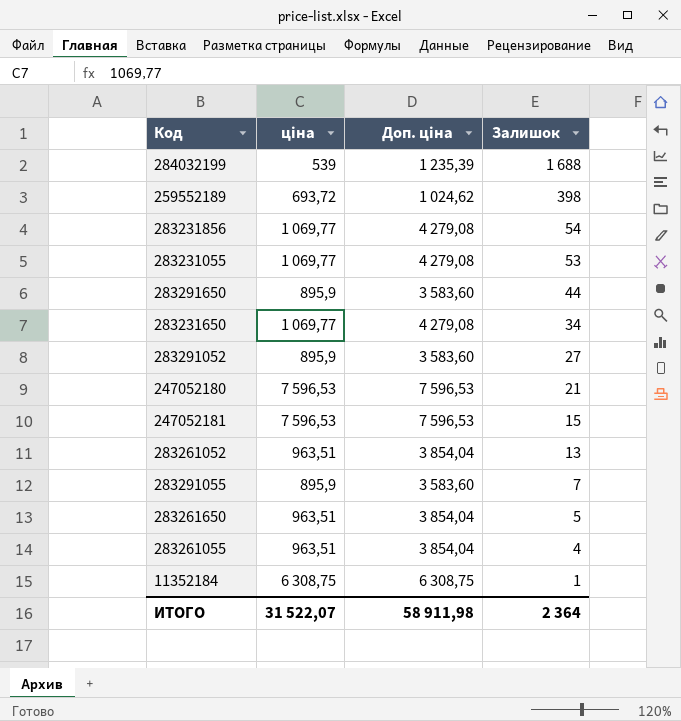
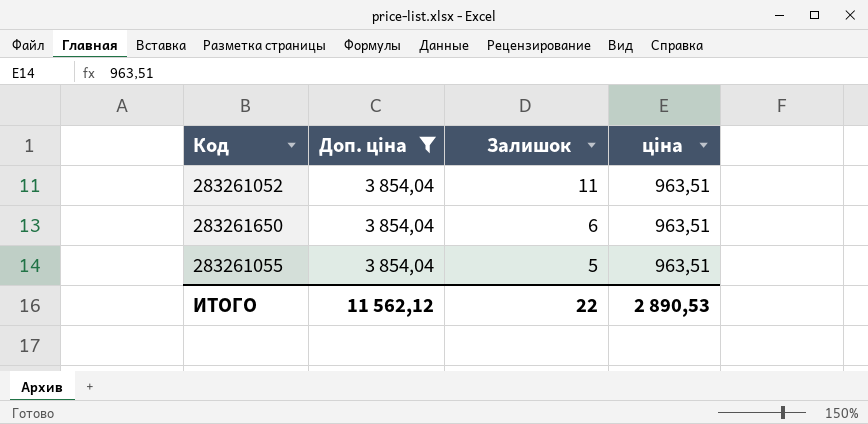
filter: none -> Доп. ціна = 3 854,04
column ціна | position: 2 -> 4
283261052 | Залишок: 13 -> 11
283261650 | Залишок: 5 -> 6
283261055 | Залишок: 4 -> 5
ИТОГО | Доп. ціна: 58 911,98 -> 11 562,12
ИТОГО | Залишок: 2 364 -> 22
ИТОГО | ціна: 31 522,07 -> 2 890,53

